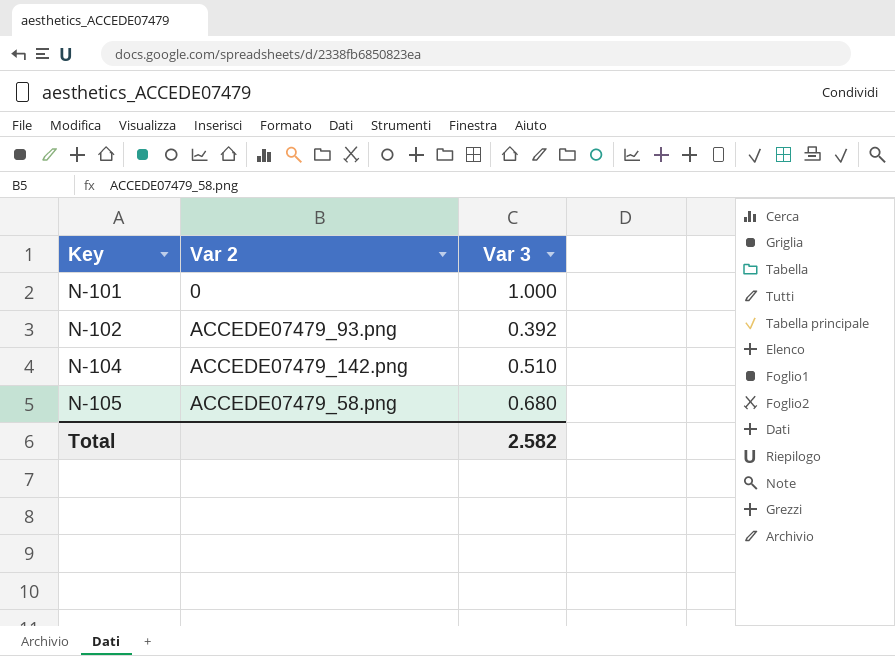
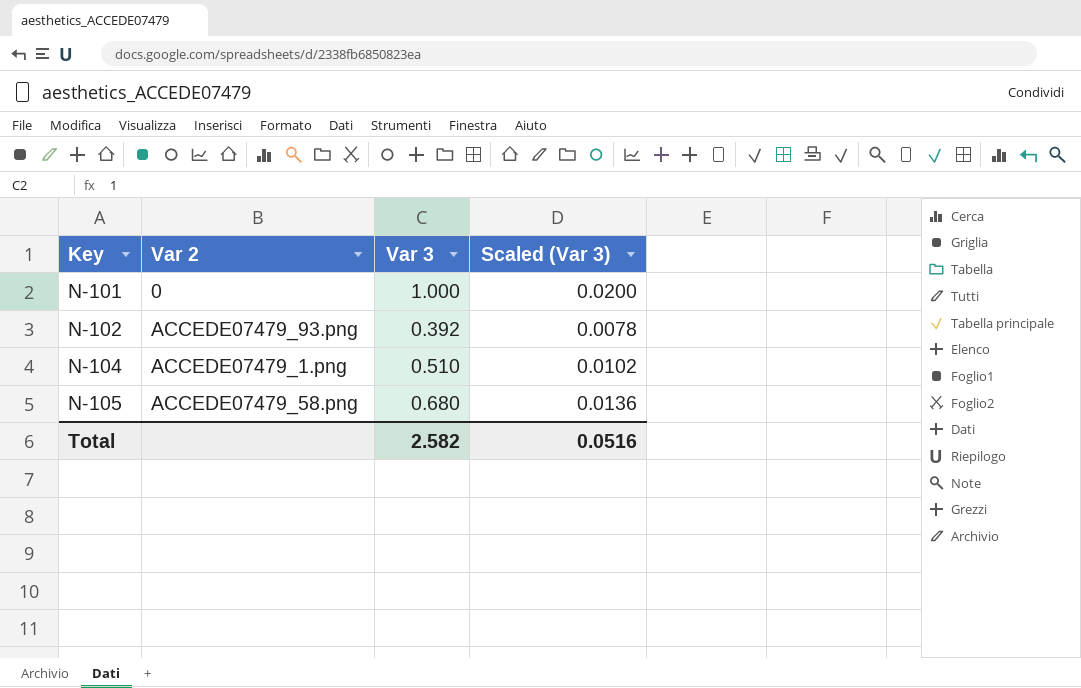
column Scaled (Var 3) | formula: none -> [Var 3] * 0.02
N-104 | Var 2: ACCEDE07479_142.png -> ACCEDE07479_1.png

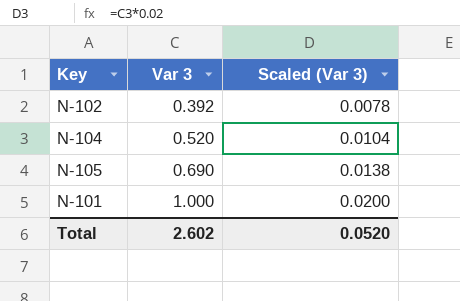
row order: Key ascending -> Var 3 ascending
column Var 2 | position: 2 -> none
N-104 | Var 3: 0.510 -> 0.520
N-104 | Scaled (Var 3): 0.0102 -> 0.0104
N-105 | Var 3: 0.680 -> 0.690
N-105 | Scaled (Var 3): 0.0136 -> 0.0138
Total | Var 3: 2.582 -> 2.602
Total | Scaled (Var 3): 0.0516 -> 0.0520

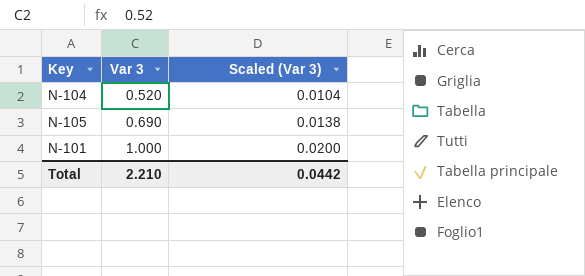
row N-102: 0.392 | 0.0078 -> none
Total | Var 3: 2.602 -> 2.210
Total | Scaled (Var 3): 0.0520 -> 0.0442

